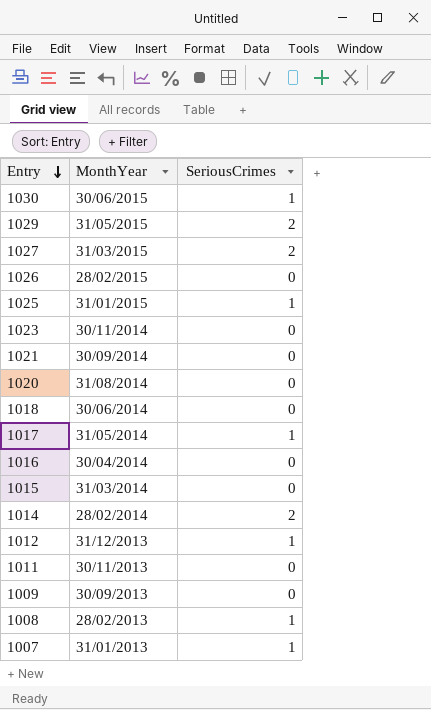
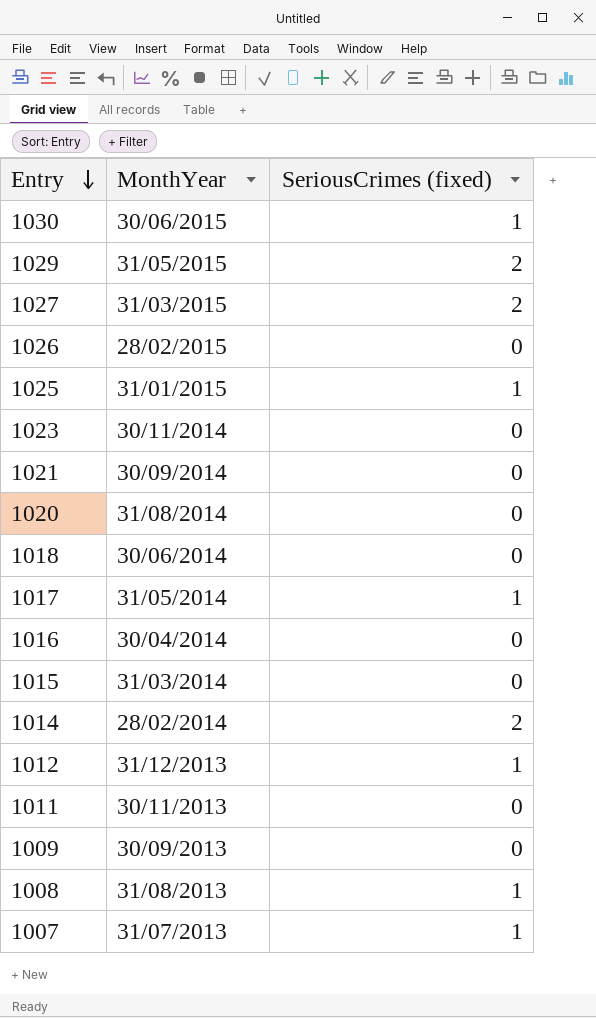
column name: SeriousCrimes -> SeriousCrimes (fixed)
1008 | MonthYear: 28/02/2013 -> 31/08/2013
1007 | MonthYear: 31/01/2013 -> 31/07/2013

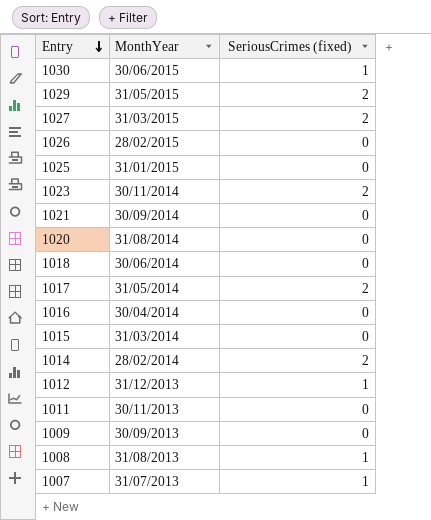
1025 | SeriousCrimes (fixed): 1 -> 0
1023 | SeriousCrimes (fixed): 0 -> 2
1017 | SeriousCrimes (fixed): 1 -> 2

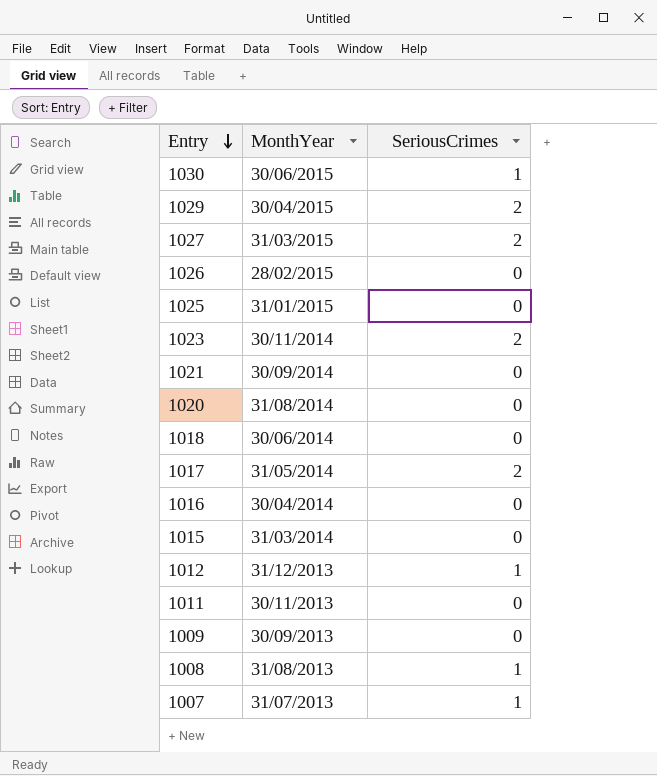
column name: SeriousCrimes (fixed) -> SeriousCrimes
row 1014: 28/02/2014 | 2 -> none
1029 | MonthYear: 31/05/2015 -> 30/04/2015

